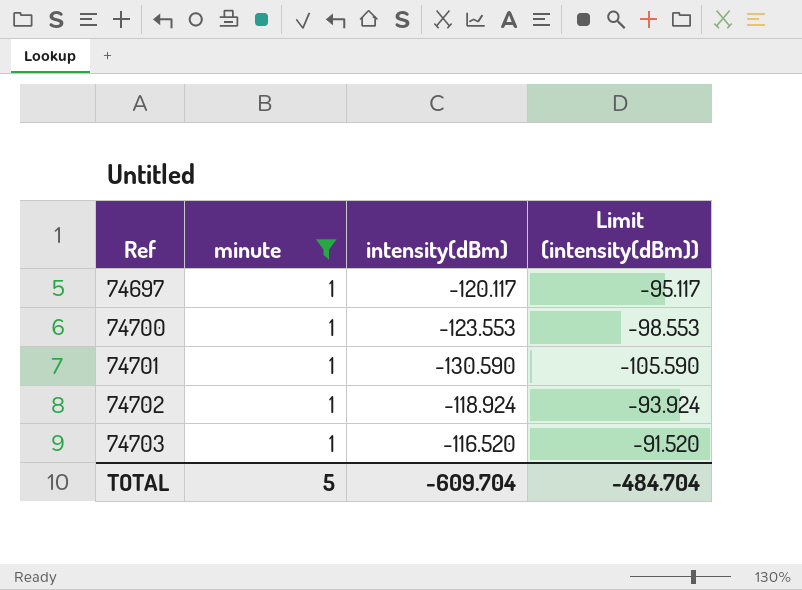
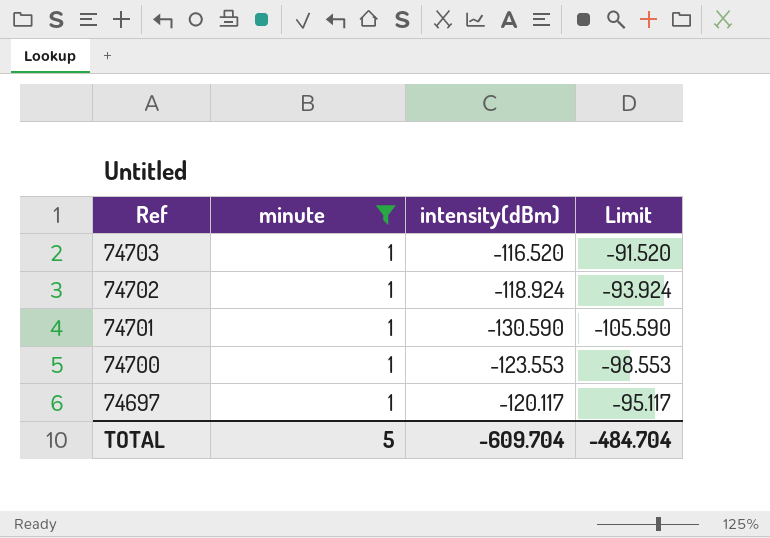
row order: Ref ascending -> Ref descending
column name: Limit (intensity(dBm)) -> Limit

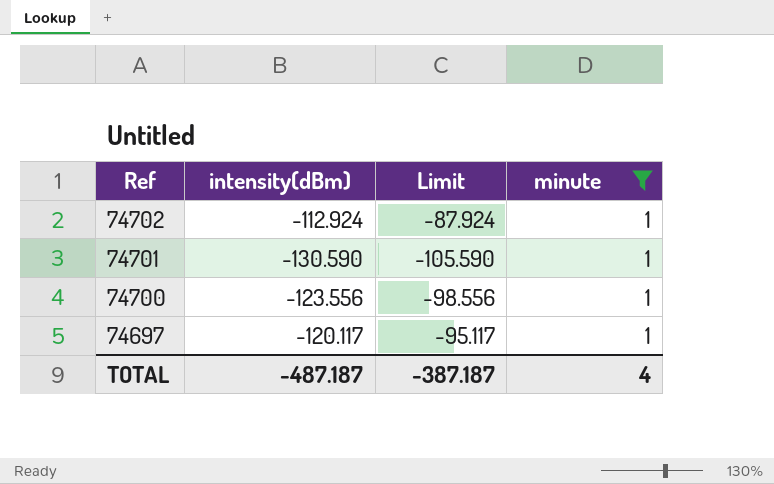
column minute | position: 2 -> 4
row 74703: 1 | -116.520 | -91.520 -> none
74702 | intensity(dBm): -118.924 -> -112.924
74702 | Limit: -93.924 -> -87.924
74700 | intensity(dBm): -123.553 -> -123.556
74700 | Limit: -98.553 -> -98.556
TOTAL | intensity(dBm): -609.704 -> -487.187
TOTAL | Limit: -484.704 -> -387.187
TOTAL | minute: 5 -> 4

